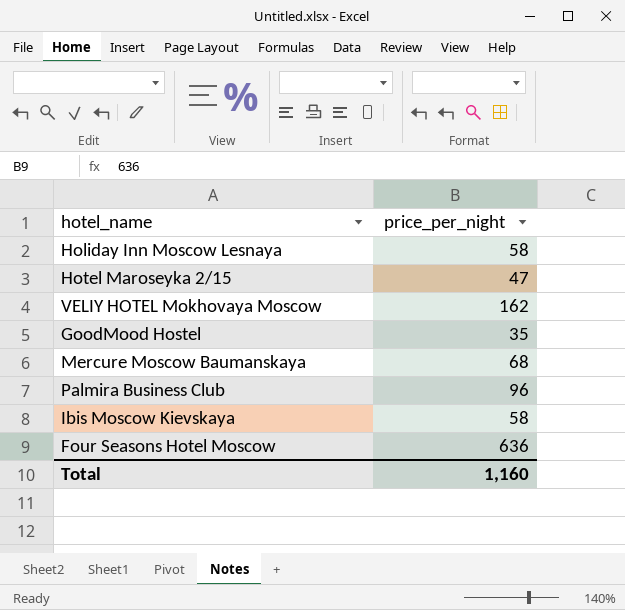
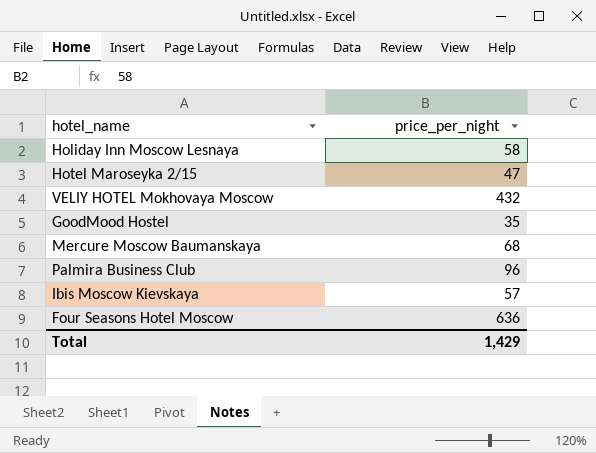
VELIY HOTEL Mokhovaya Moscow | price_per_night: 162 -> 432
Ibis Moscow Kievskaya | price_per_night: 58 -> 57
Total | price_per_night: 1,160 -> 1,429

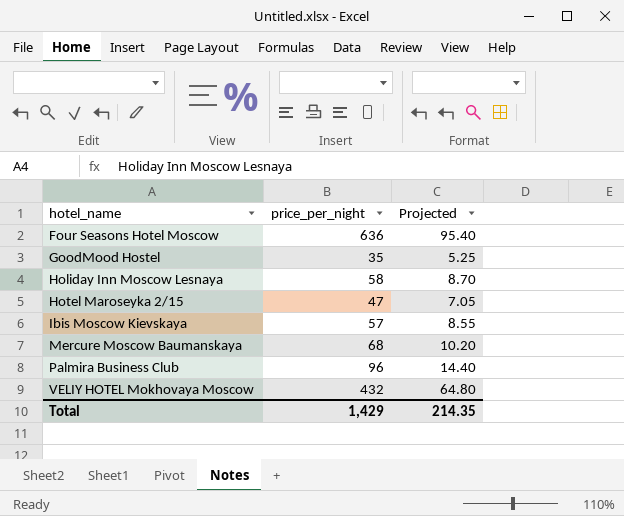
row order: none -> hotel_name ascending
column Projected | formula: none -> [price_per_night] * 0.15

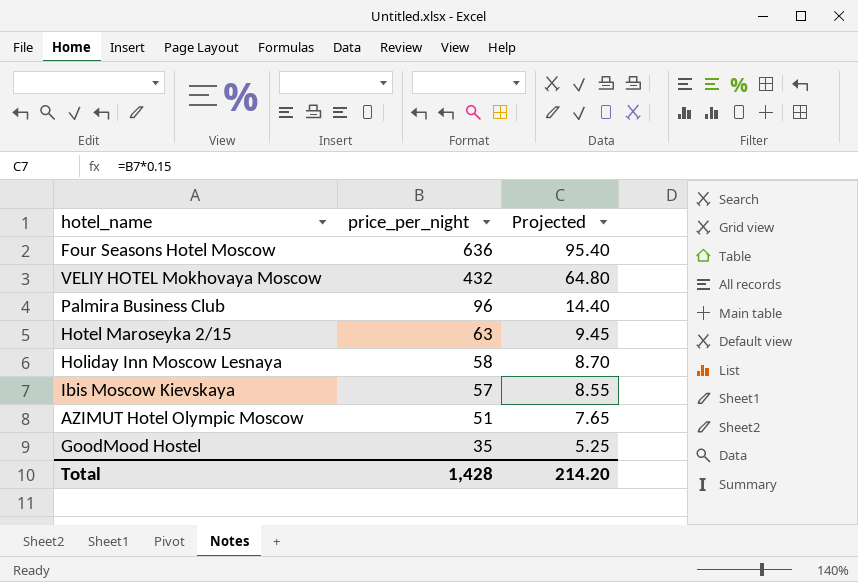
row order: hotel_name ascending -> price_per_night descending
row Mercure Moscow Baumanskaya: 68 | 10.20 -> none
Hotel Maroseyka 2/15 | price_per_night: 47 -> 63
Hotel Maroseyka 2/15 | Projected: 7.05 -> 9.45
row AZIMUT Hotel Olympic Moscow: none -> 51 | 7.65
Total | price_per_night: 1,429 -> 1,428
Total | Projected: 214.35 -> 214.20

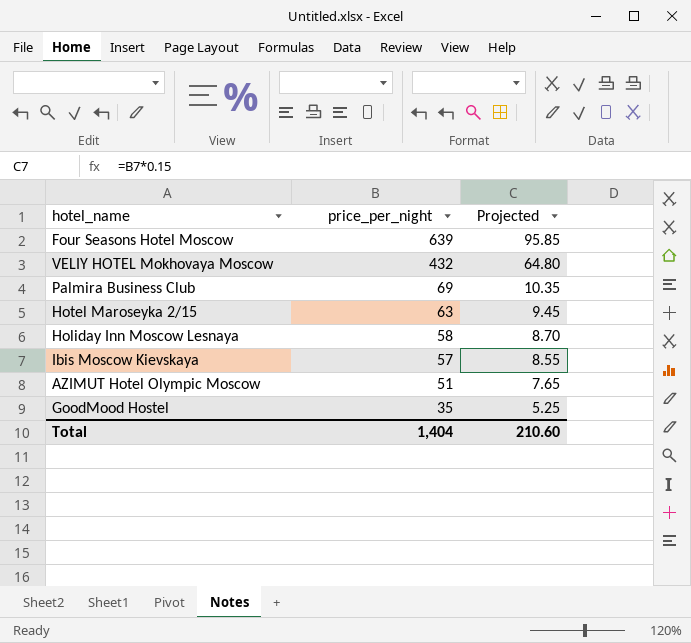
Four Seasons Hotel Moscow | price_per_night: 636 -> 639
Four Seasons Hotel Moscow | Projected: 95.40 -> 95.85
Palmira Business Club | price_per_night: 96 -> 69
Palmira Business Club | Projected: 14.40 -> 10.35
Total | price_per_night: 1,428 -> 1,404
Total | Projected: 214.20 -> 210.60

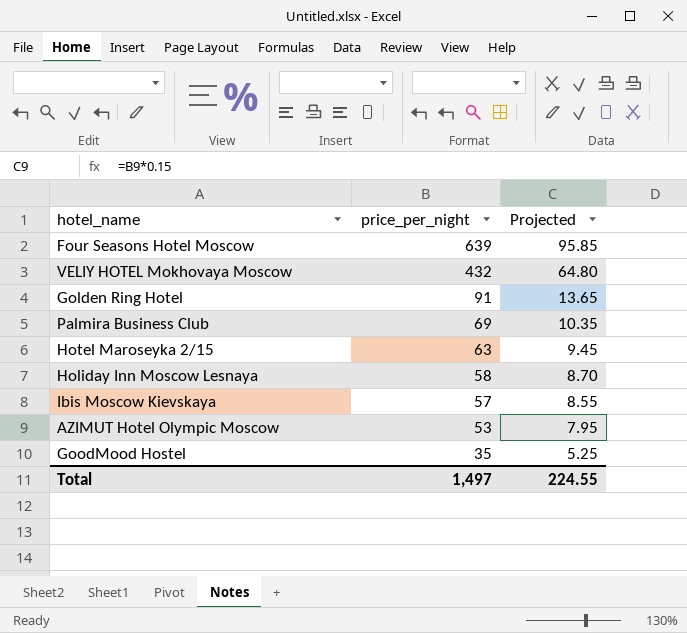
row Golden Ring Hotel: none -> 91 | 13.65
AZIMUT Hotel Olympic Moscow | price_per_night: 51 -> 53
AZIMUT Hotel Olympic Moscow | Projected: 7.65 -> 7.95
Total | price_per_night: 1,404 -> 1,497
Total | Projected: 210.60 -> 224.55

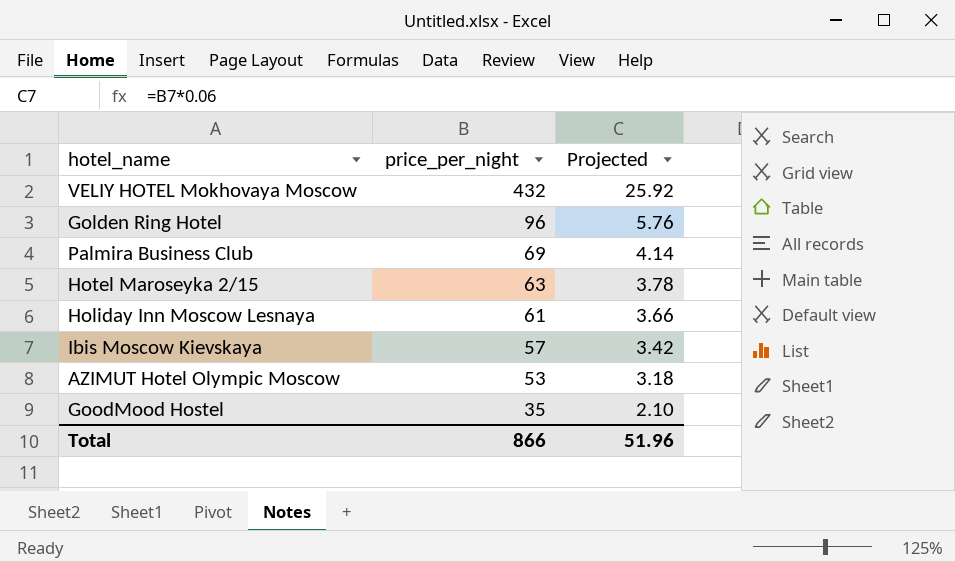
column Projected | formula: [price_per_night] * 0.15 -> [price_per_night] * 0.06
row Four Seasons Hotel Moscow: 639 | 95.85 -> none
Golden Ring Hotel | price_per_night: 91 -> 96
Holiday Inn Moscow Lesnaya | price_per_night: 58 -> 61
Total | price_per_night: 1,497 -> 866
Total | Projected: 224.55 -> 51.96

